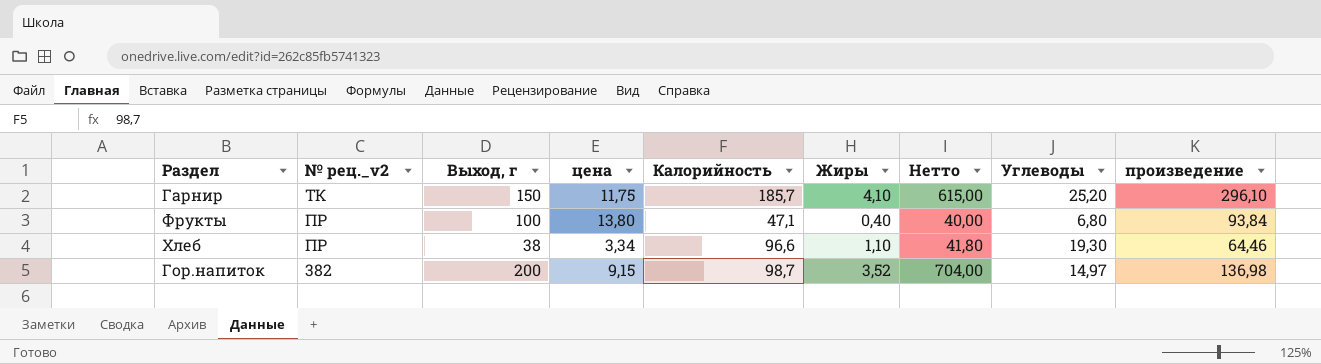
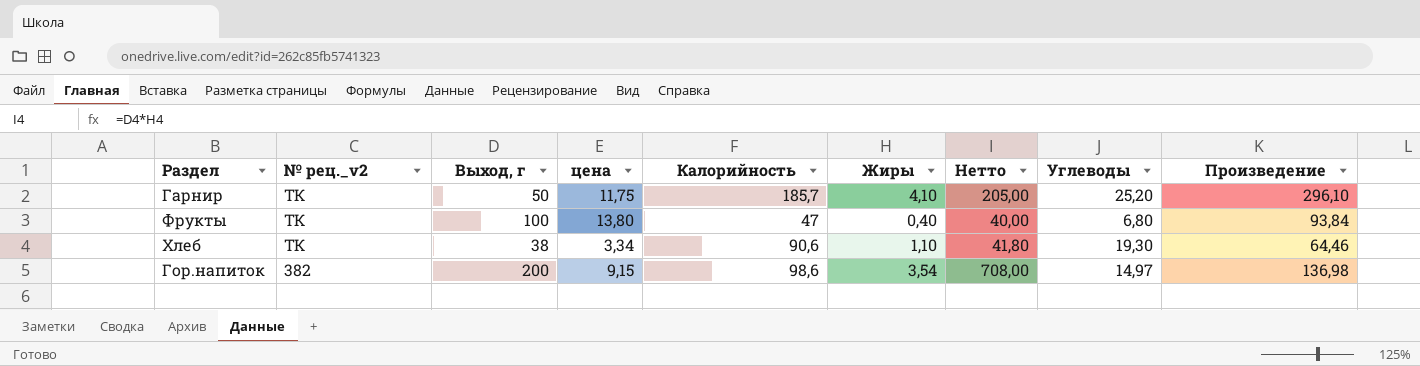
column name: произведение -> Произведение
Гарнир | Выход, г: 150 -> 50
Гарнир | Нетто: 615,00 -> 205,00
Фрукты | № рец._v2: ПР -> ТК
Фрукты | Калорийность: 47,1 -> 47
Хлеб | № рец._v2: ПР -> ТК
Хлеб | Калорийность: 96,6 -> 90,6
Гор.напиток | Калорийность: 98,7 -> 98,6
Гор.напиток | Жиры: 3,52 -> 3,54
Гор.напиток | Нетто: 704,00 -> 708,00

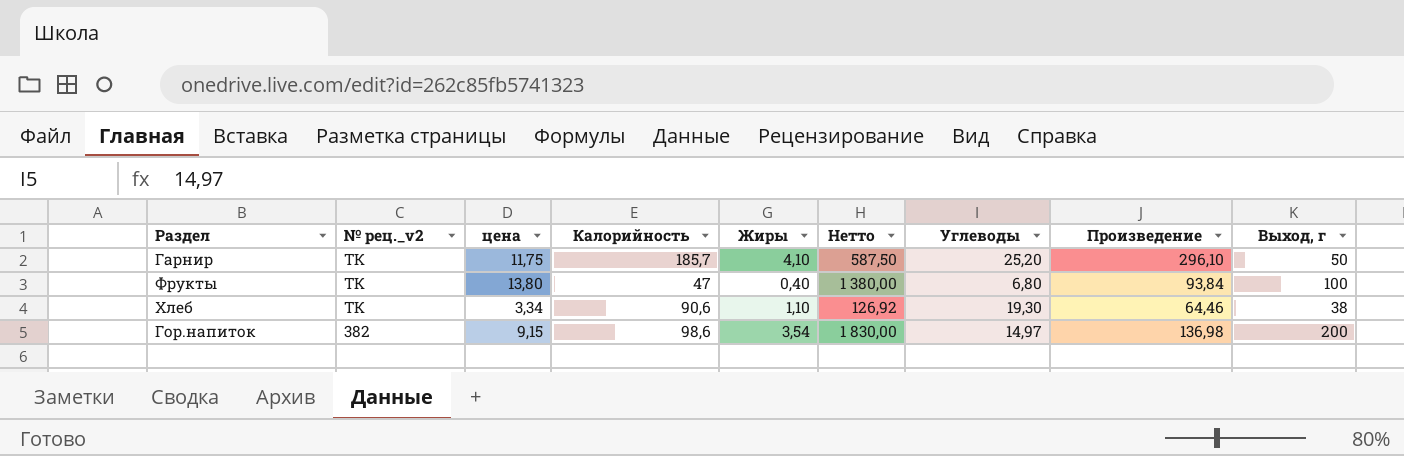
column Нетто | formula: [Выход, г] * [Жиры] -> [цена] * [Выход, г]
column Выход, г | position: 3 -> 9

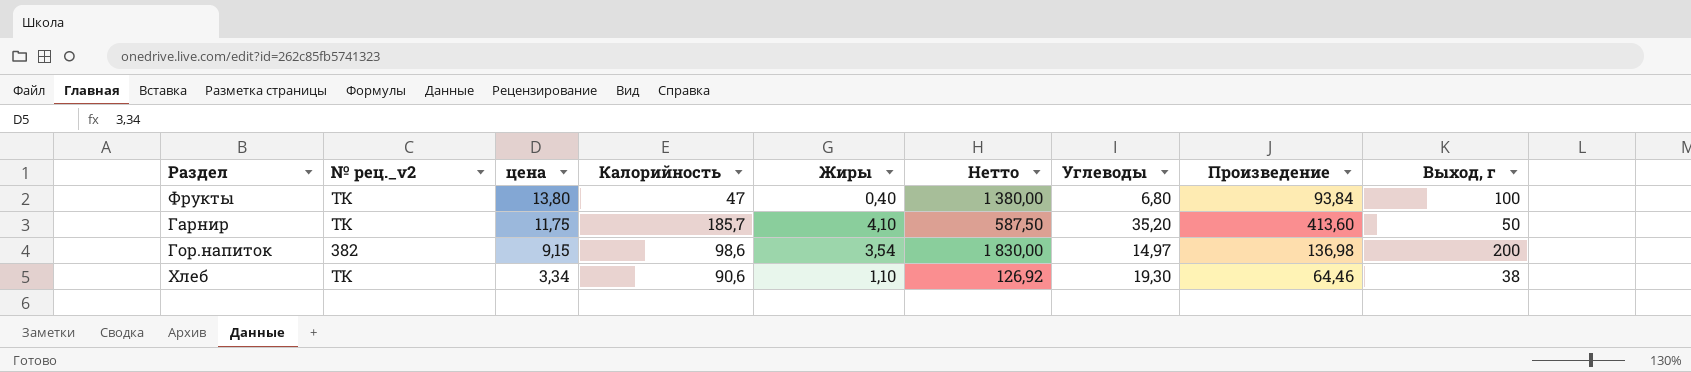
row order: № рец._v2 descending -> цена descending
Гарнир | Углеводы: 25,20 -> 35,20
Гарнир | Произведение: 296,10 -> 413,60

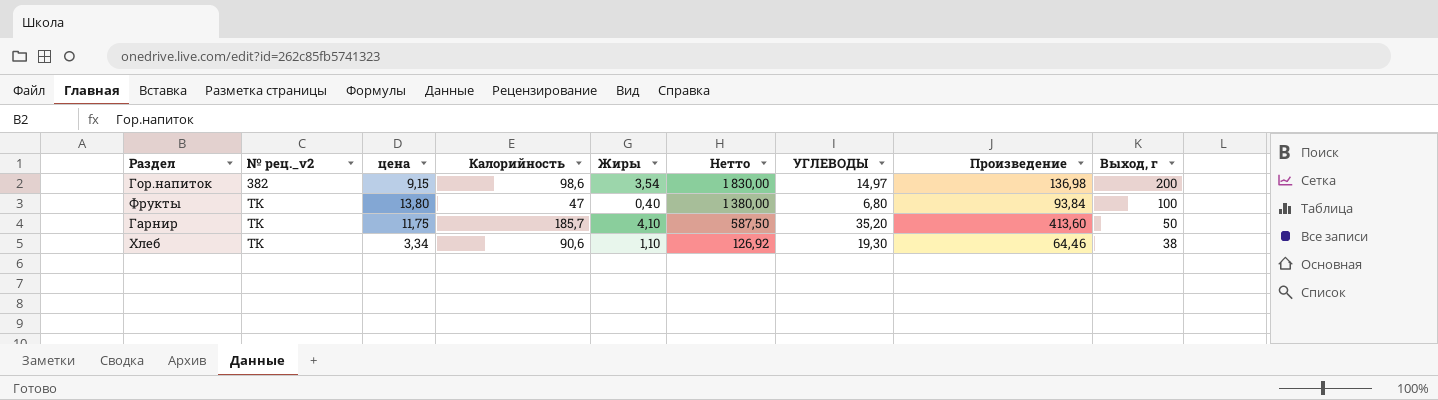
row order: цена descending -> № рец._v2 ascending
column name: Углеводы -> УГЛЕВОДЫ

